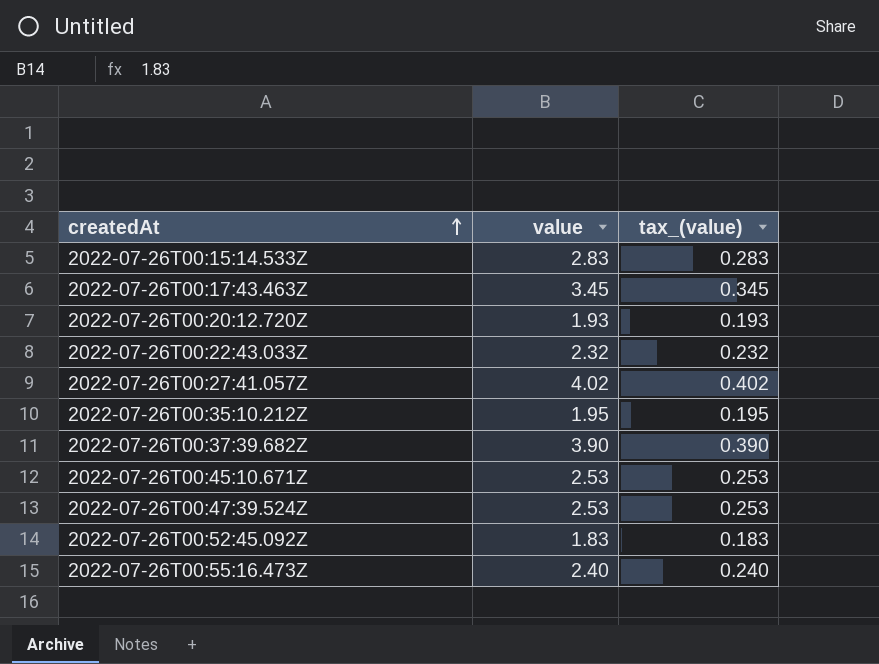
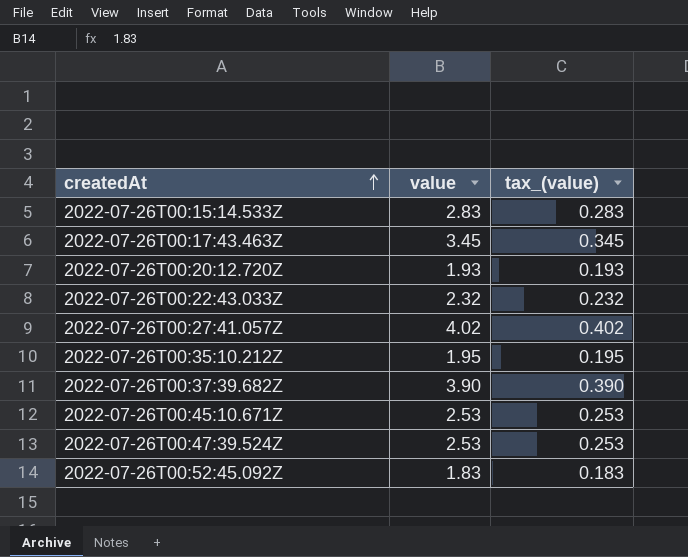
row 2022-07-26T00:55:16.473Z: 2.40 | 0.240 -> none

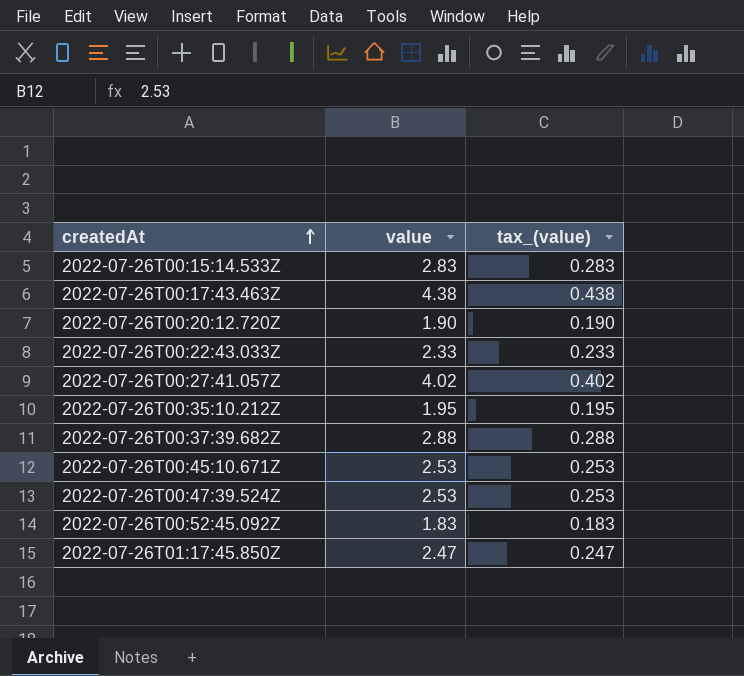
2022-07-26T00:17:43.463Z | value: 3.45 -> 4.38
2022-07-26T00:17:43.463Z | tax_(value): 0.345 -> 0.438
2022-07-26T00:20:12.720Z | value: 1.93 -> 1.90
2022-07-26T00:20:12.720Z | tax_(value): 0.193 -> 0.190
2022-07-26T00:22:43.033Z | value: 2.32 -> 2.33
2022-07-26T00:22:43.033Z | tax_(value): 0.232 -> 0.233
2022-07-26T00:37:39.682Z | value: 3.90 -> 2.88
2022-07-26T00:37:39.682Z | tax_(value): 0.390 -> 0.288
row 2022-07-26T01:17:45.850Z: none -> 2.47 | 0.247

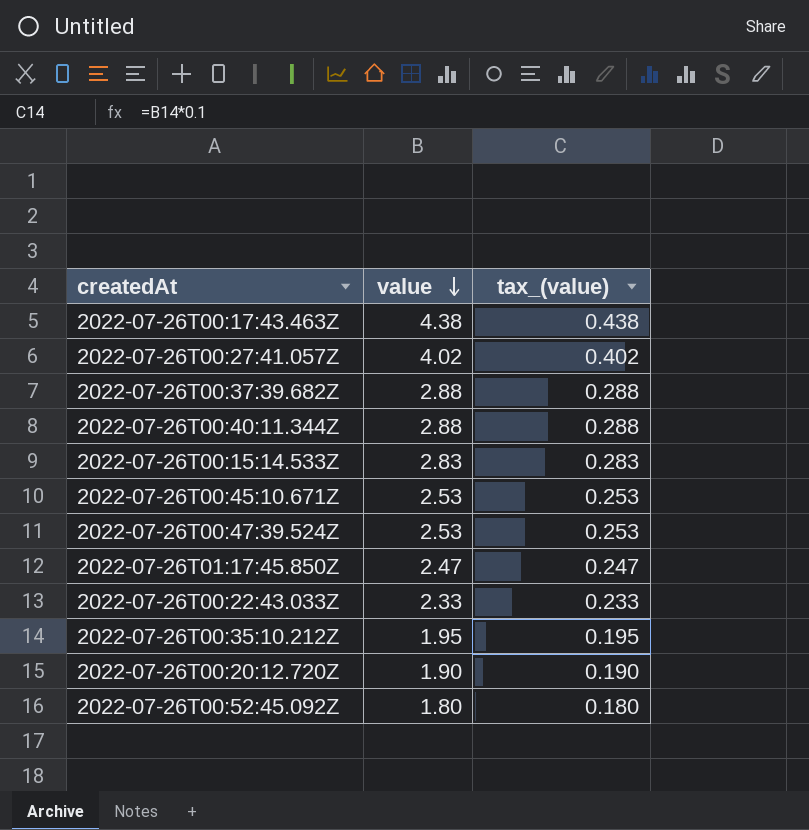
row order: createdAt ascending -> value descending
row 2022-07-26T00:40:11.344Z: none -> 2.88 | 0.288
2022-07-26T00:52:45.092Z | value: 1.83 -> 1.80
2022-07-26T00:52:45.092Z | tax_(value): 0.183 -> 0.180

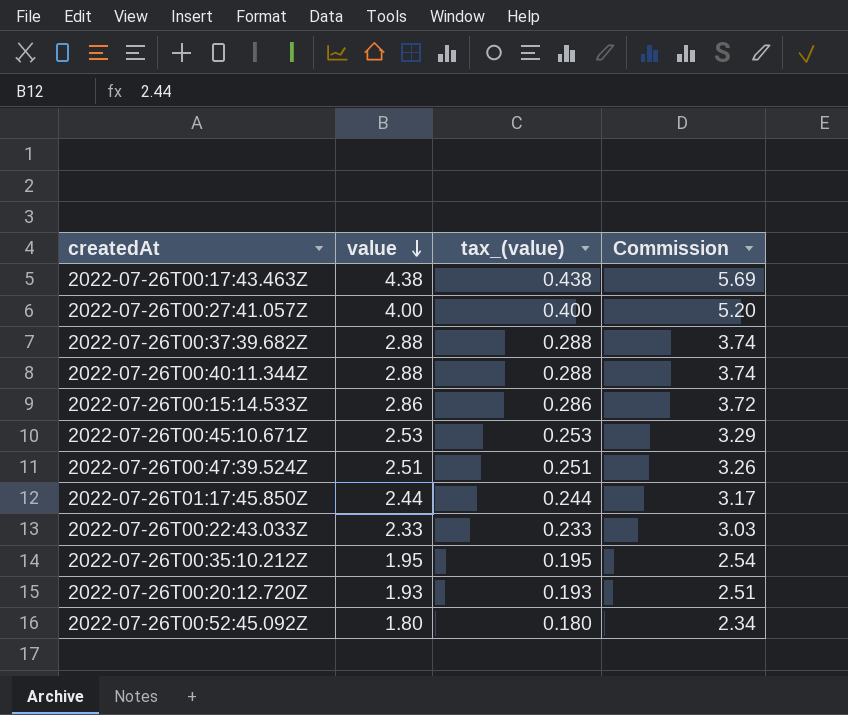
column Commission | formula: none -> [value] * 1.3
2022-07-26T00:27:41.057Z | value: 4.02 -> 4.00
2022-07-26T00:27:41.057Z | tax_(value): 0.402 -> 0.400
2022-07-26T00:15:14.533Z | value: 2.83 -> 2.86
2022-07-26T00:15:14.533Z | tax_(value): 0.283 -> 0.286
2022-07-26T00:47:39.524Z | value: 2.53 -> 2.51
2022-07-26T00:47:39.524Z | tax_(value): 0.253 -> 0.251
2022-07-26T01:17:45.850Z | value: 2.47 -> 2.44
2022-07-26T01:17:45.850Z | tax_(value): 0.247 -> 0.244
2022-07-26T00:20:12.720Z | value: 1.90 -> 1.93
2022-07-26T00:20:12.720Z | tax_(value): 0.190 -> 0.193

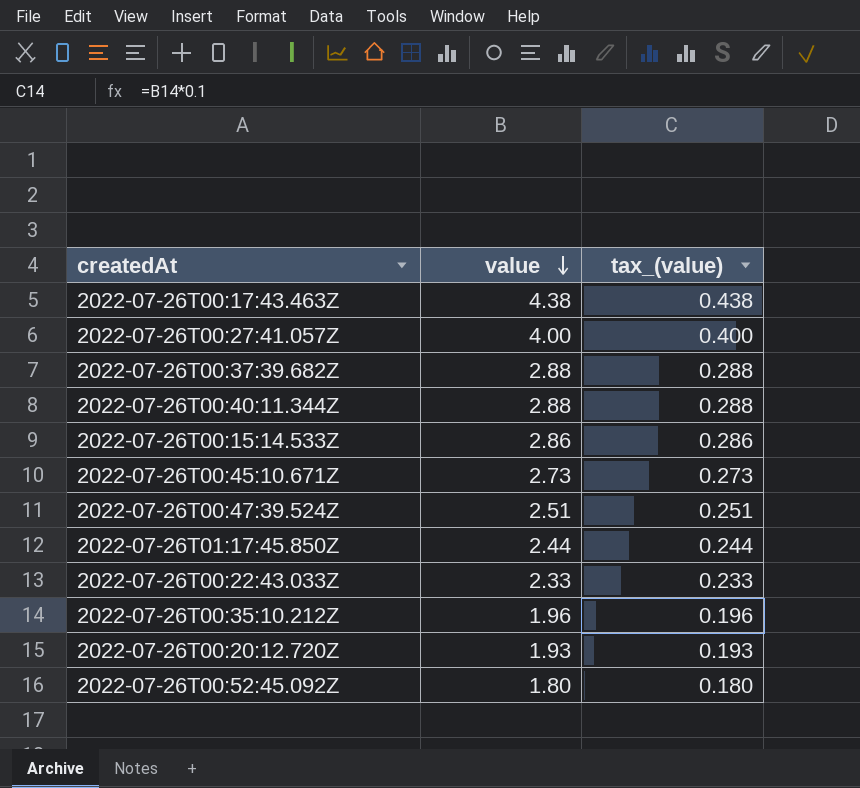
column Commission | formula: [value] * 1.3 -> none
2022-07-26T00:45:10.671Z | value: 2.53 -> 2.73
2022-07-26T00:45:10.671Z | tax_(value): 0.253 -> 0.273
2022-07-26T00:35:10.212Z | value: 1.95 -> 1.96
2022-07-26T00:35:10.212Z | tax_(value): 0.195 -> 0.196

